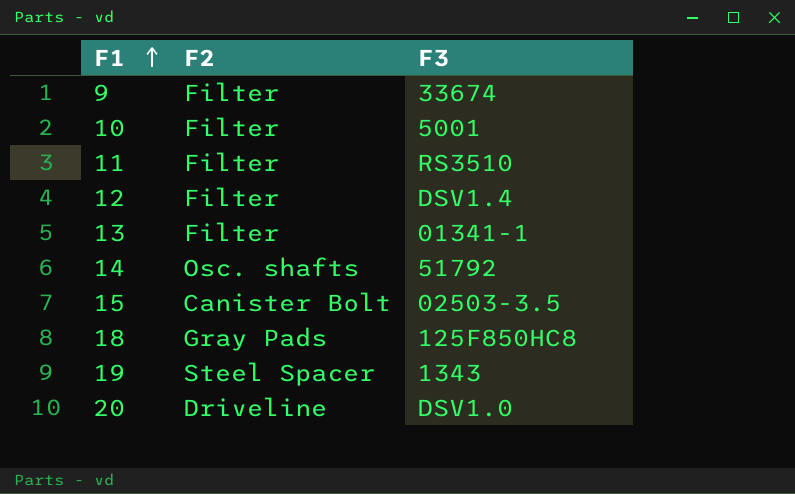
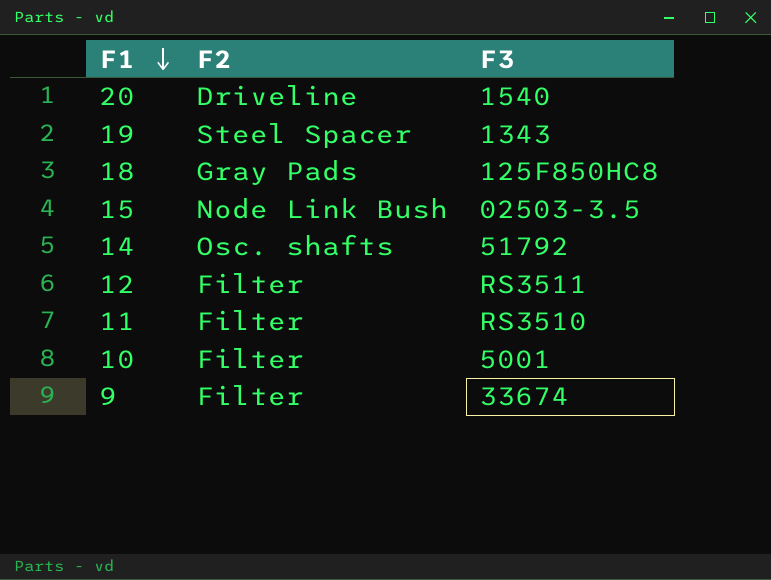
row order: F1 ascending -> F1 descending
row 13: Filter | 01341-1 -> none
20 | F3: DSV1.0 -> 1540
15 | F2: Canister Bolt -> Node Link Bush
12 | F3: DSV1.4 -> RS3511

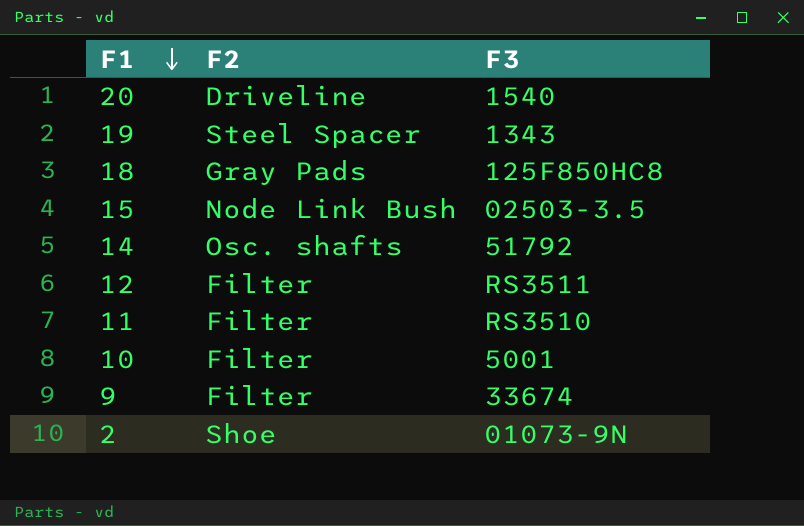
row 2: none -> Shoe | 01073-9N

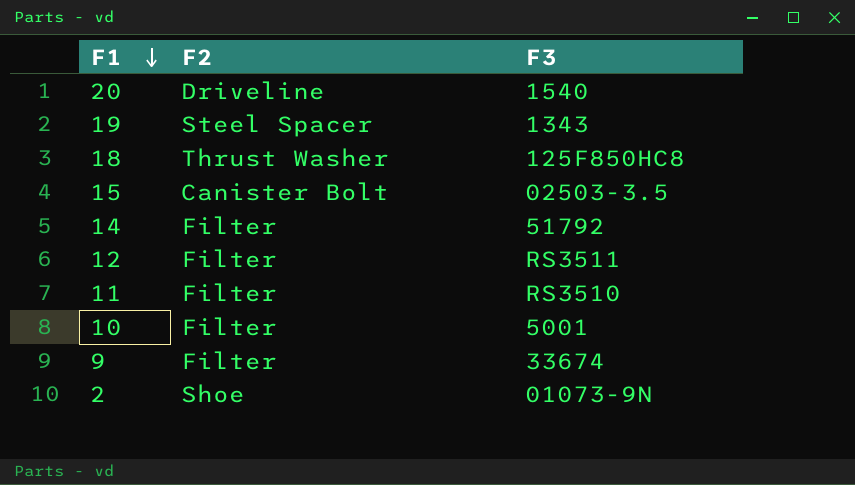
18 | F2: Gray Pads -> Thrust Washer
15 | F2: Node Link Bush -> Canister Bolt
14 | F2: Osc. shafts -> Filter

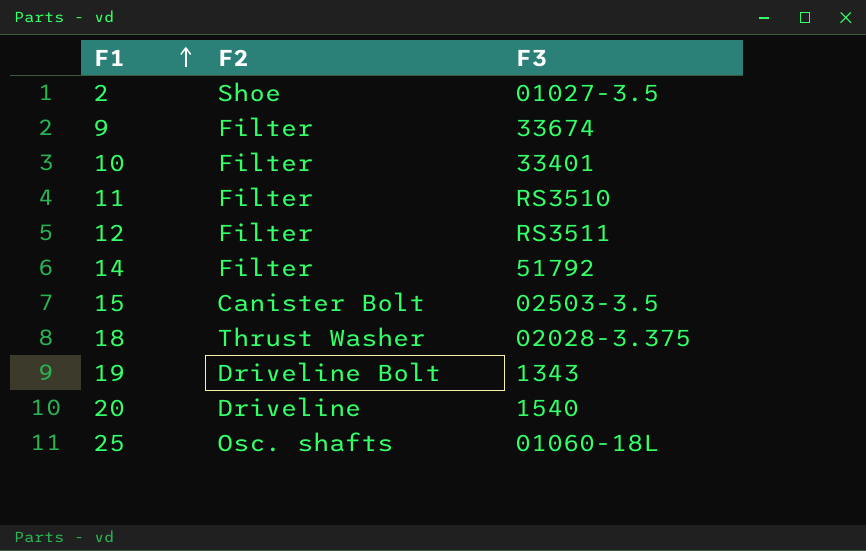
row order: F1 descending -> F1 ascending
2 | F3: 01073-9N -> 01027-3.5
10 | F3: 5001 -> 33401
18 | F3: 125F850HC8 -> 02028-3.375
19 | F2: Steel Spacer -> Driveline Bolt
row 25: none -> Osc. shafts | 01060-18L

